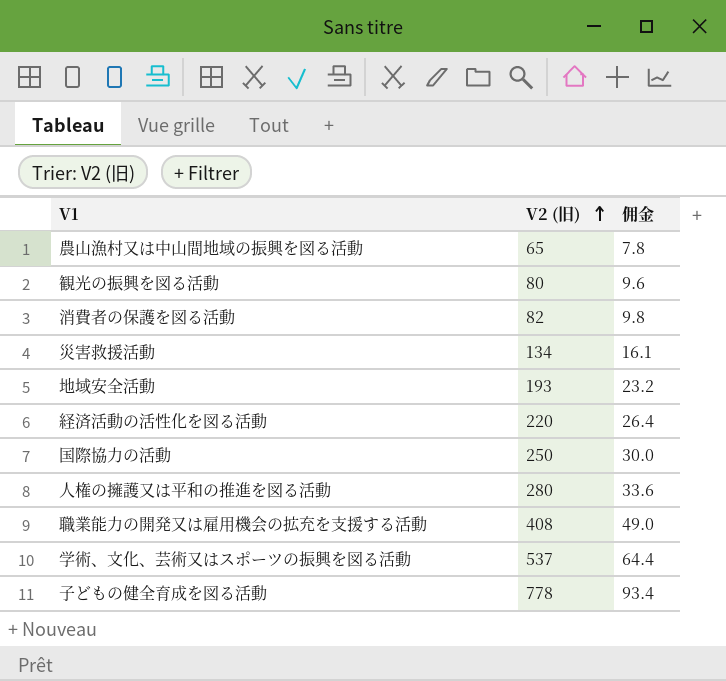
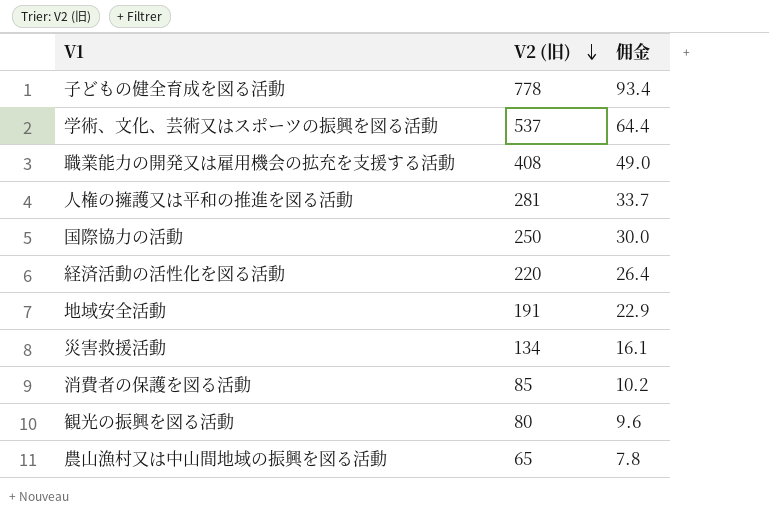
row order: V2 (旧) ascending -> V2 (旧) descending
人権の擁護又は平和の推進を図る活動 | V2 (旧): 280 -> 281
人権の擁護又は平和の推進を図る活動 | 佣金: 33.6 -> 33.7
地域安全活動 | V2 (旧): 193 -> 191
地域安全活動 | 佣金: 23.2 -> 22.9
消費者の保護を図る活動 | V2 (旧): 82 -> 85
消費者の保護を図る活動 | 佣金: 9.8 -> 10.2

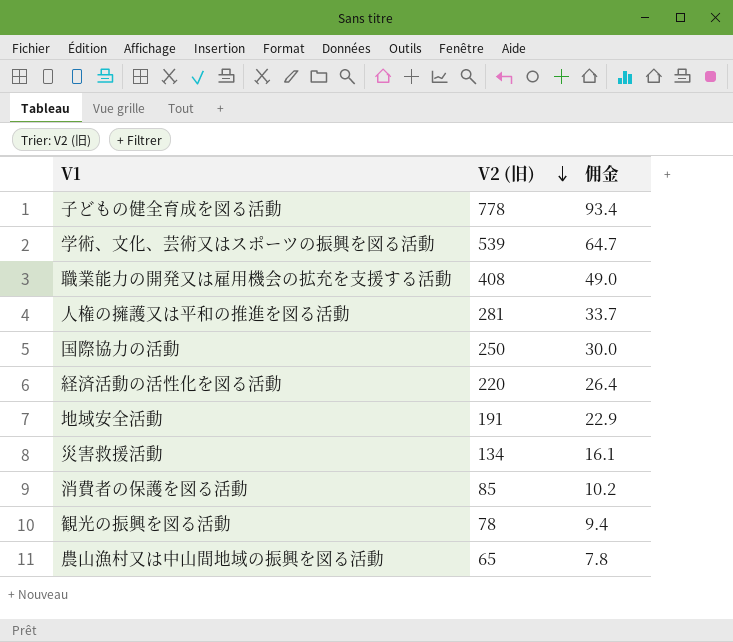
学術、文化、芸術又はスポーツの振興を図る活動 | V2 (旧): 537 -> 539
学術、文化、芸術又はスポーツの振興を図る活動 | 佣金: 64.4 -> 64.7
観光の振興を図る活動 | V2 (旧): 80 -> 78
観光の振興を図る活動 | 佣金: 9.6 -> 9.4

